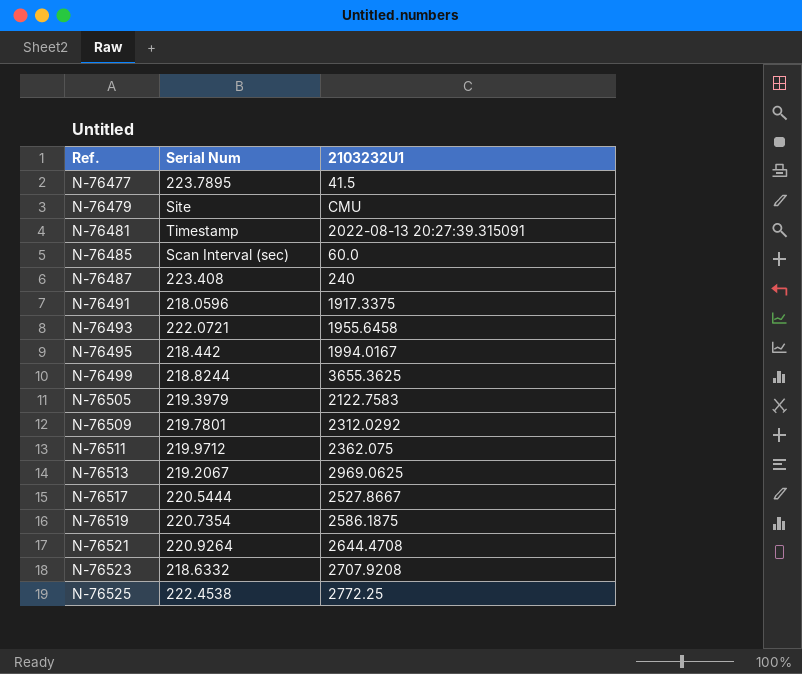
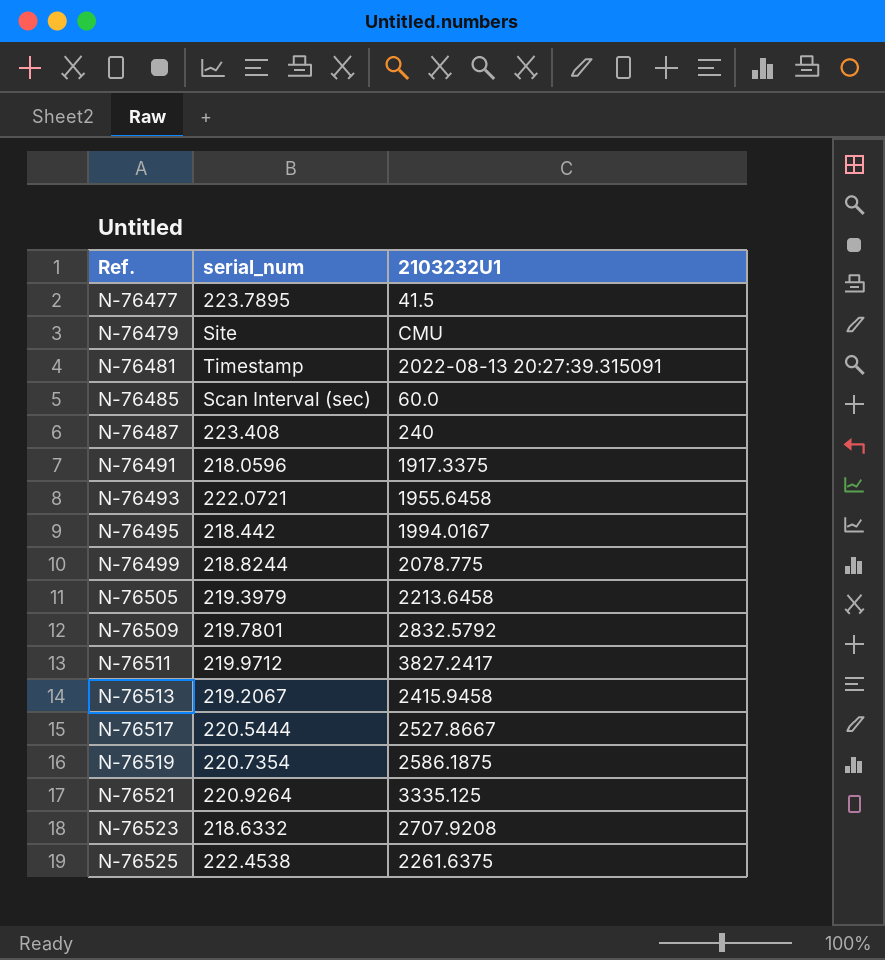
column name: Serial Num -> serial_num
N-76499 | 2103232U1: 3655.3625 -> 2078.775
N-76505 | 2103232U1: 2122.7583 -> 2213.6458
N-76509 | 2103232U1: 2312.0292 -> 2832.5792
N-76511 | 2103232U1: 2362.075 -> 3827.2417
N-76513 | 2103232U1: 2969.0625 -> 2415.9458
N-76521 | 2103232U1: 2644.4708 -> 3335.125
N-76525 | 2103232U1: 2772.25 -> 2261.6375

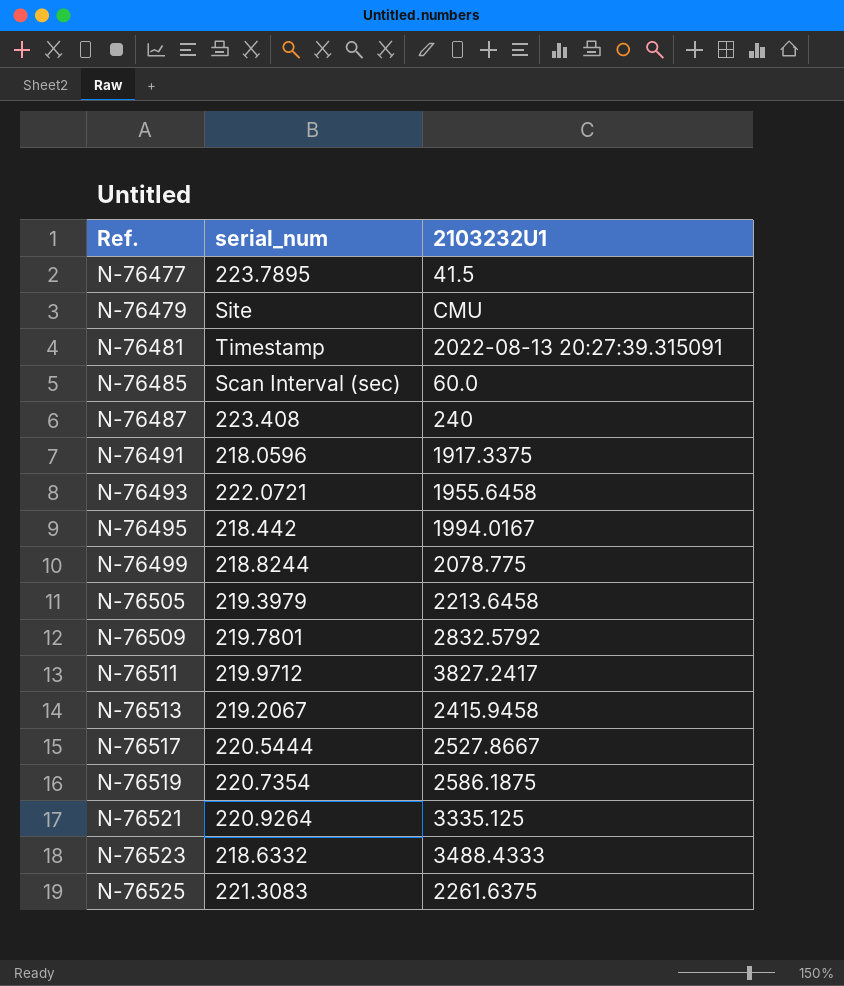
N-76523 | 2103232U1: 2707.9208 -> 3488.4333
N-76525 | serial_num: 222.4538 -> 221.3083

